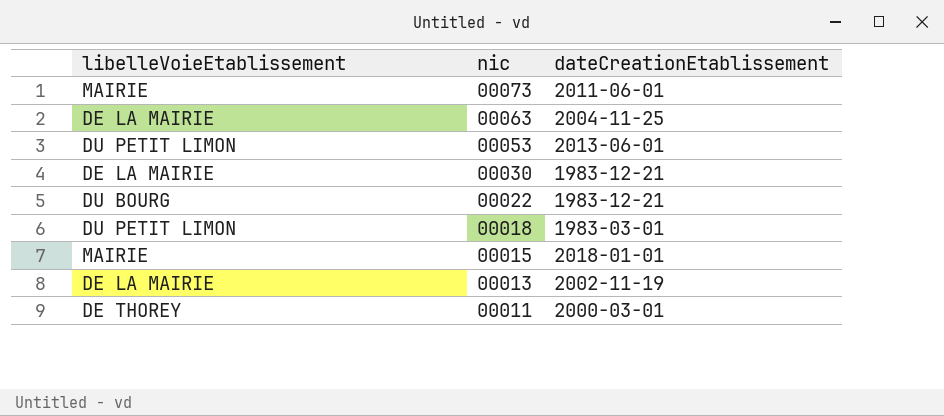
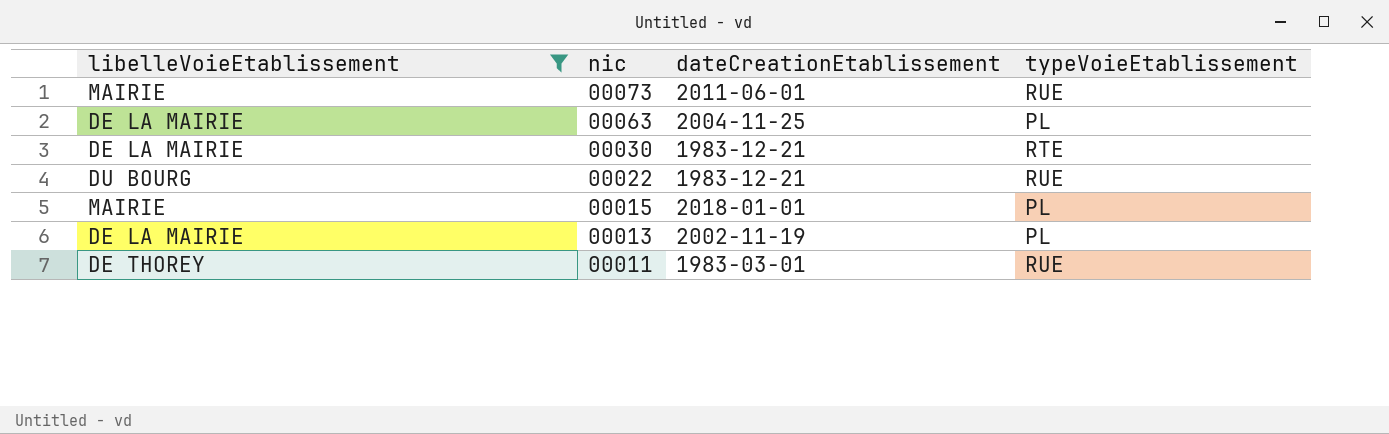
filter: none -> libelleVoieEtablissement != DU PETIT LIMON
column typeVoieEtablissement | position: none -> 4
00011 | dateCreationEtablissement: 2000-03-01 -> 1983-03-01

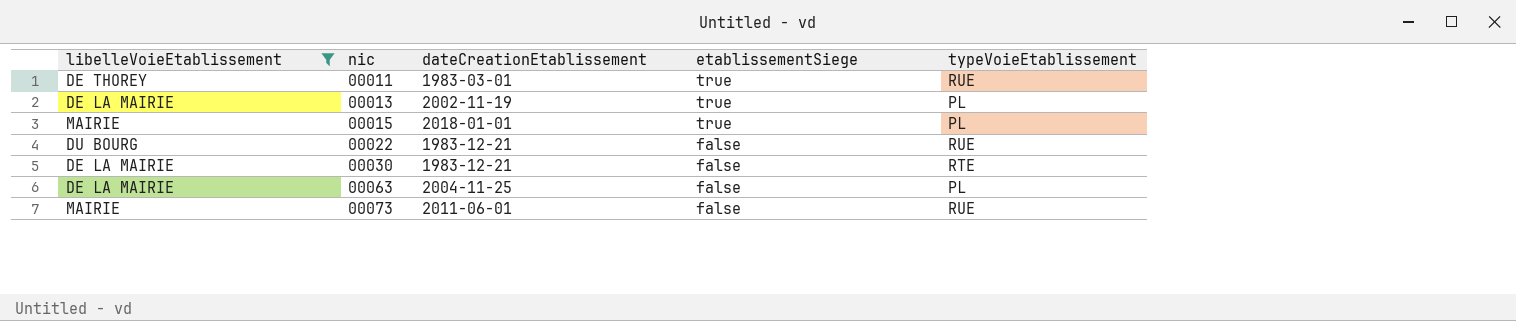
row order: nic descending -> nic ascending
column etablissementSiege | position: none -> 4

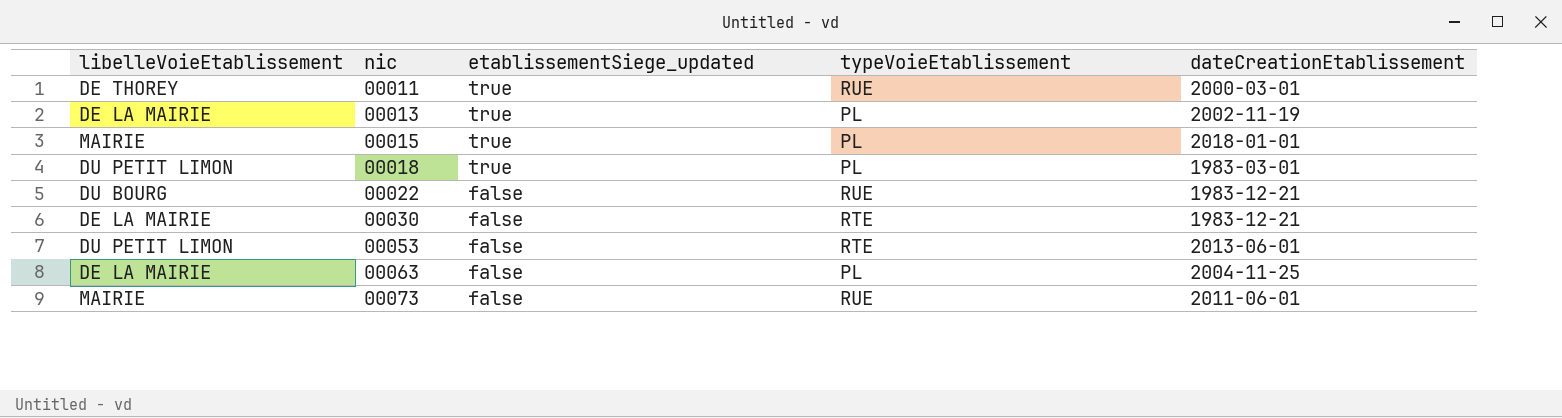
filter: libelleVoieEtablissement != DU PETIT LIMON -> none
column name: etablissementSiege -> etablissementSiege_updated
column dateCreationEtablissement | position: 3 -> 5
00011 | dateCreationEtablissement: 1983-03-01 -> 2000-03-01

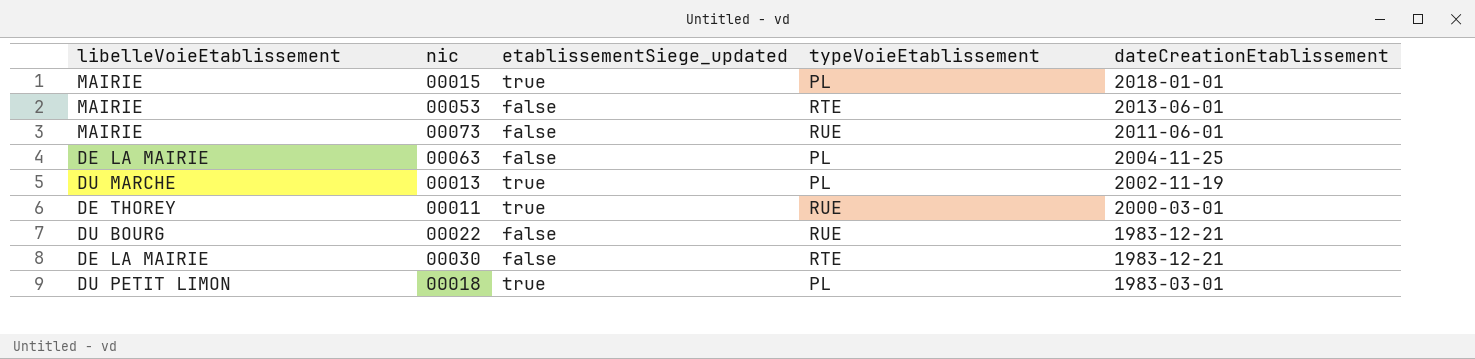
row order: nic ascending -> dateCreationEtablissement descending
00053 | libelleVoieEtablissement: DU PETIT LIMON -> MAIRIE
00013 | libelleVoieEtablissement: DE LA MAIRIE -> DU MARCHE

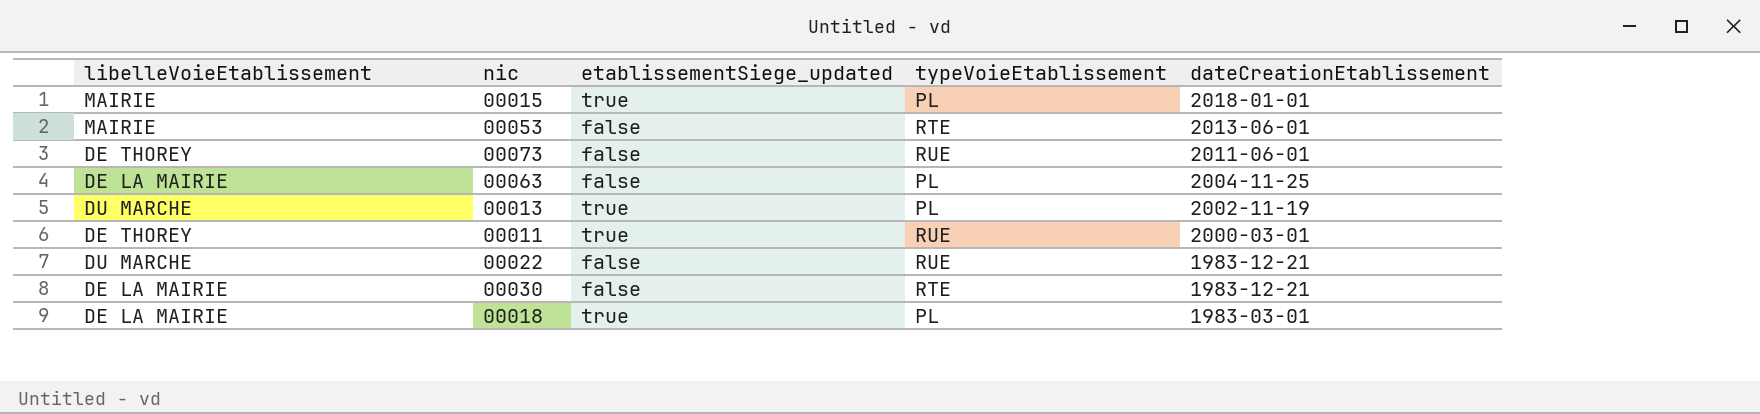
00073 | libelleVoieEtablissement: MAIRIE -> DE THOREY
00022 | libelleVoieEtablissement: DU BOURG -> DU MARCHE
00018 | libelleVoieEtablissement: DU PETIT LIMON -> DE LA MAIRIE

